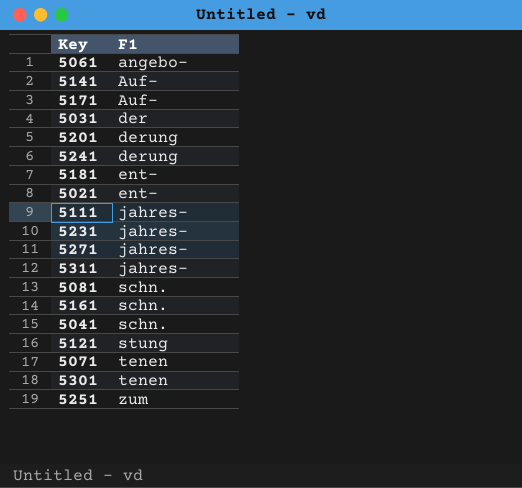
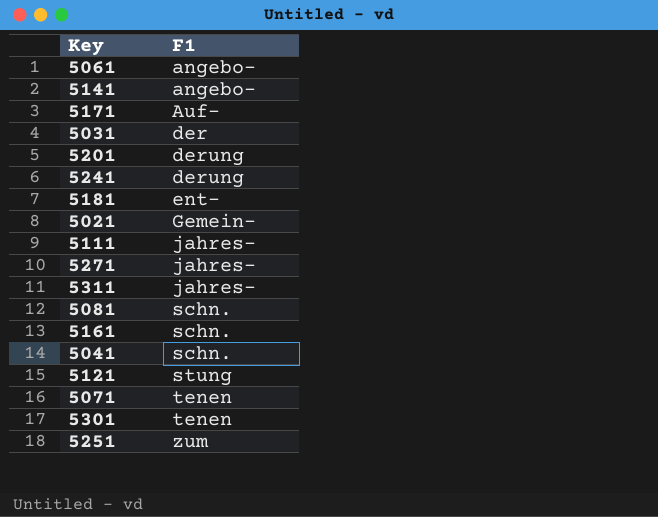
row 5231: jahres- -> none
5141 | F1: Auf- -> angebo-
5021 | F1: ent- -> Gemein-

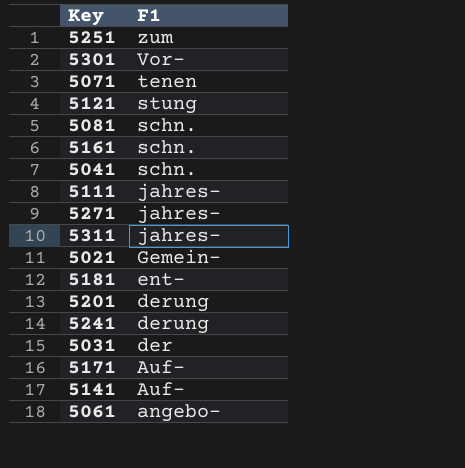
row order: F1 ascending -> F1 descending
5301 | F1: tenen -> Vor-
5141 | F1: angebo- -> Auf-

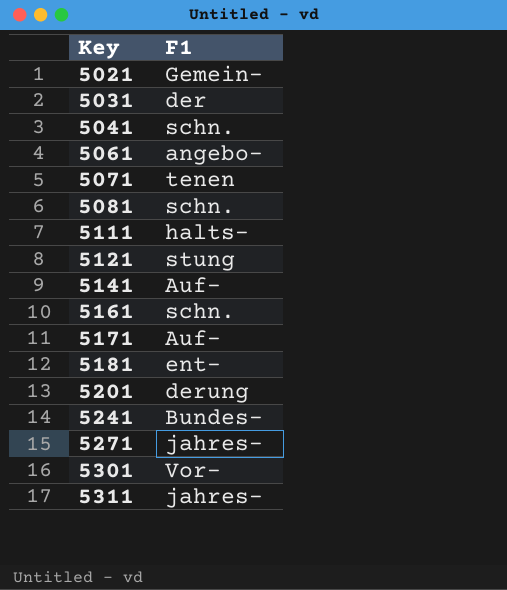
row order: F1 descending -> Key ascending
row 5251: zum -> none
5111 | F1: jahres- -> halts-
5241 | F1: derung -> Bundes-

